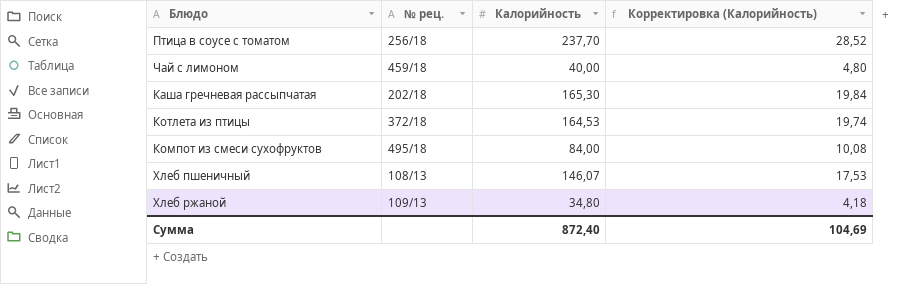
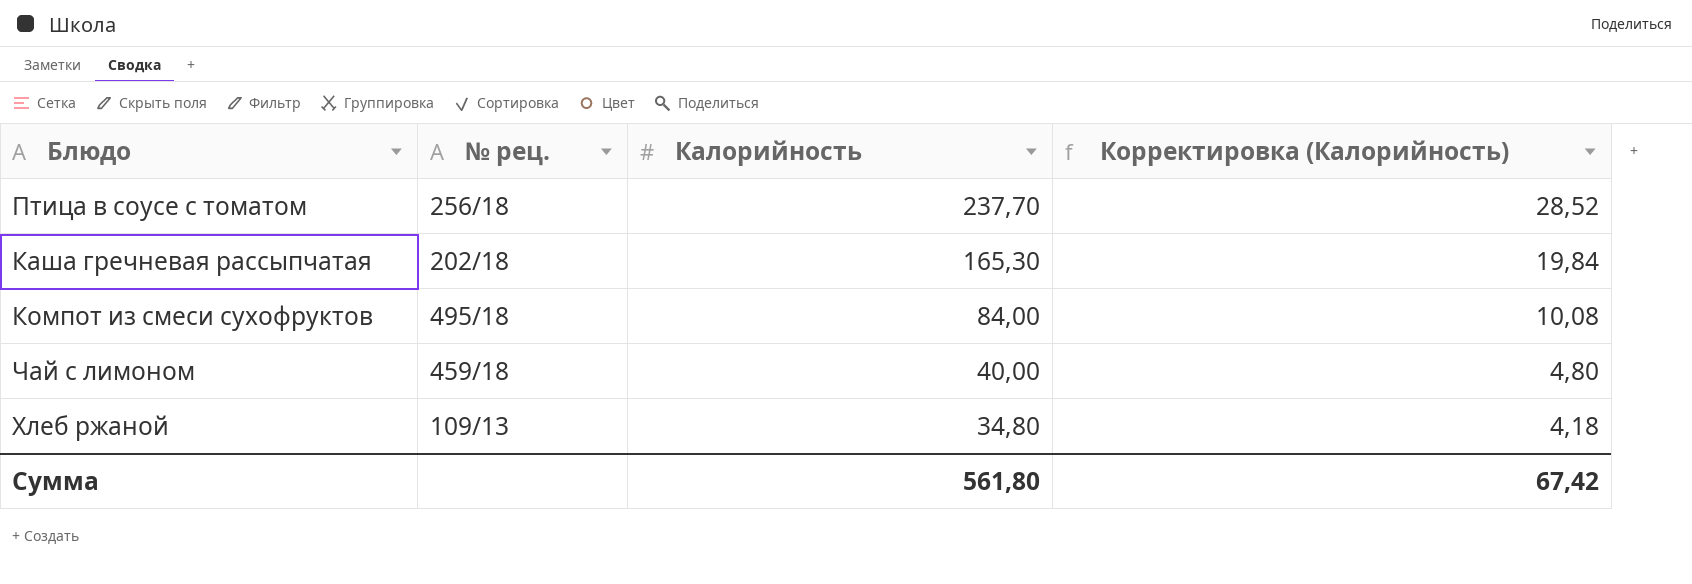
row order: none -> Калорийность descending
row Котлета из птицы: 372/18 | 164,53 | 19,74 -> none
row Хлеб пшеничный: 108/13 | 146,07 | 17,53 -> none
Сумма | Калорийность: 872,40 -> 561,80
Сумма | Корректировка (Калорийность): 104,69 -> 67,42

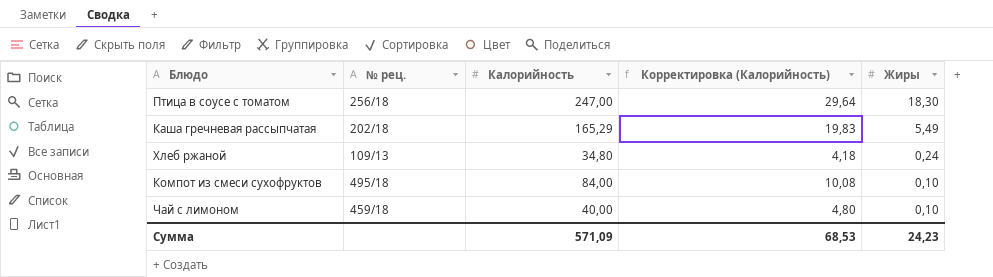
row order: Калорийность descending -> Жиры descending
column Жиры | position: none -> 5
Птица в соусе с томатом | Калорийность: 237,70 -> 247,00
Птица в соусе с томатом | Корректировка (Калорийность): 28,52 -> 29,64
Каша гречневая рассыпчатая | Калорийность: 165,30 -> 165,29
Каша гречневая рассыпчатая | Корректировка (Калорийность): 19,84 -> 19,83
Сумма | Калорийность: 561,80 -> 571,09
Сумма | Корректировка (Калорийность): 67,42 -> 68,53

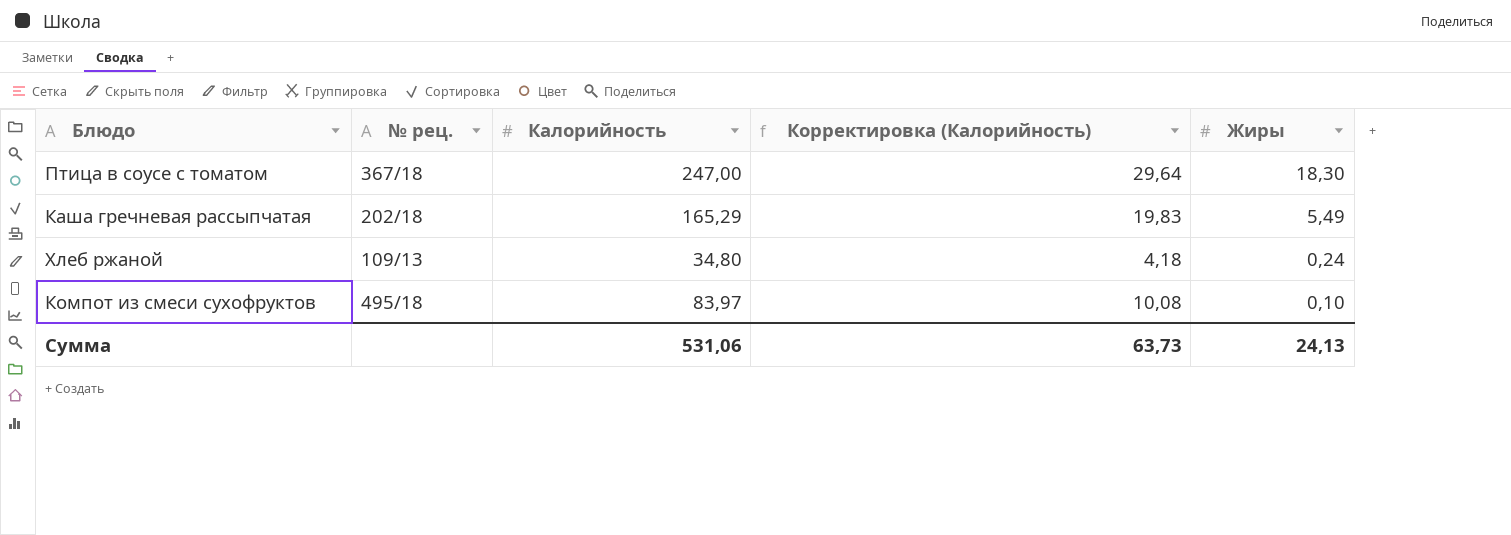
row Чай с лимоном: 459/18 | 40,00 | 4,80 | 0,10 -> none
Птица в соусе с томатом | № рец.: 256/18 -> 367/18
Компот из смеси сухофруктов | Калорийность: 84,00 -> 83,97
Сумма | Калорийность: 571,09 -> 531,06
Сумма | Корректировка (Калорийность): 68,53 -> 63,73
Сумма | Жиры: 24,23 -> 24,13

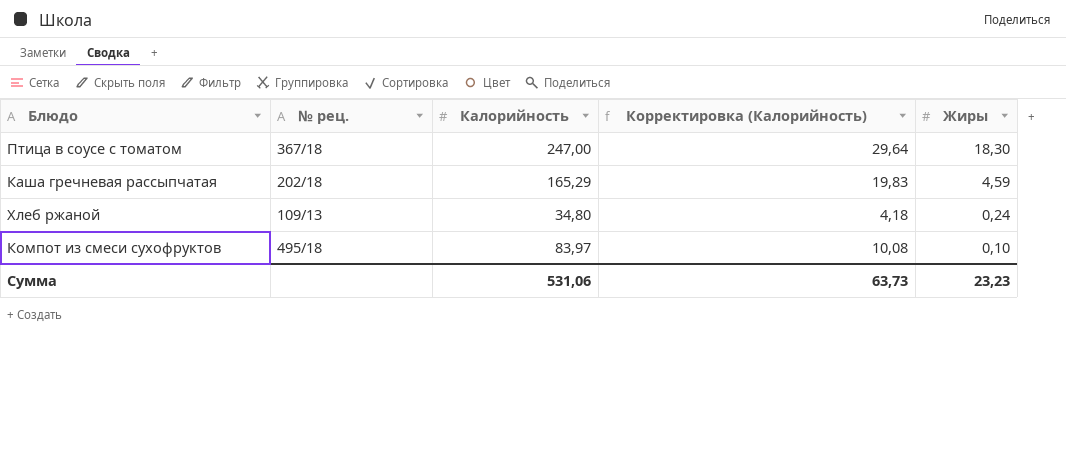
Каша гречневая рассыпчатая | Жиры: 5,49 -> 4,59
Сумма | Жиры: 24,13 -> 23,23

